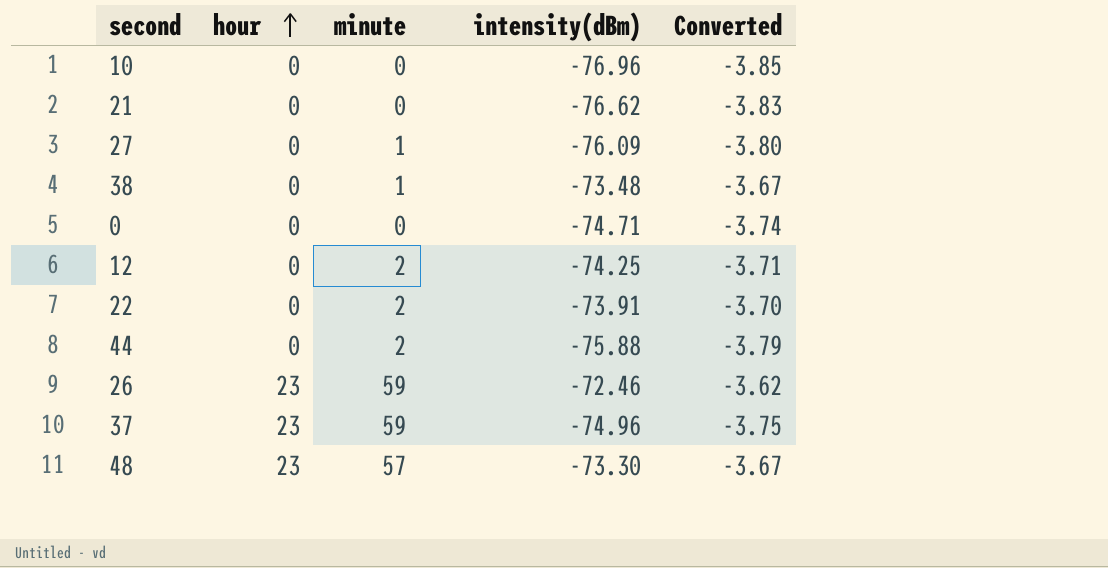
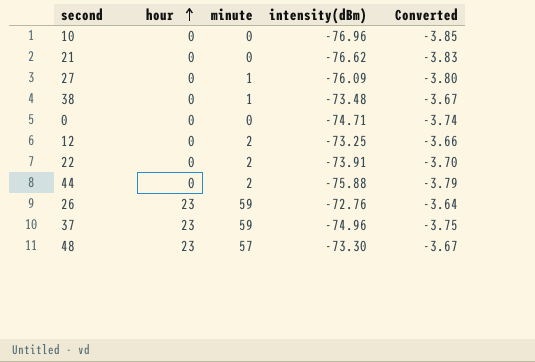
12 | intensity(dBm): -74.25 -> -73.25
12 | Converted: -3.71 -> -3.66
26 | intensity(dBm): -72.46 -> -72.76
26 | Converted: -3.62 -> -3.64

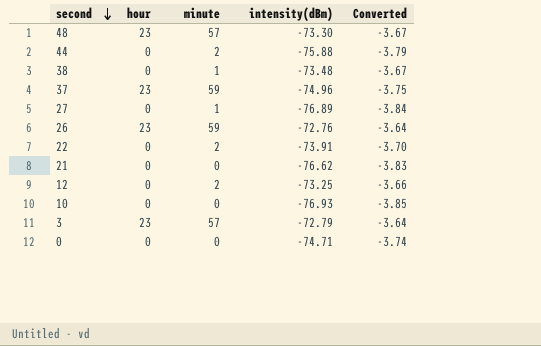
row order: hour ascending -> second descending
27 | intensity(dBm): -76.09 -> -76.89
27 | Converted: -3.80 -> -3.84
10 | intensity(dBm): -76.96 -> -76.93
row 3: none -> 23 | 57 | -72.79 | -3.64

